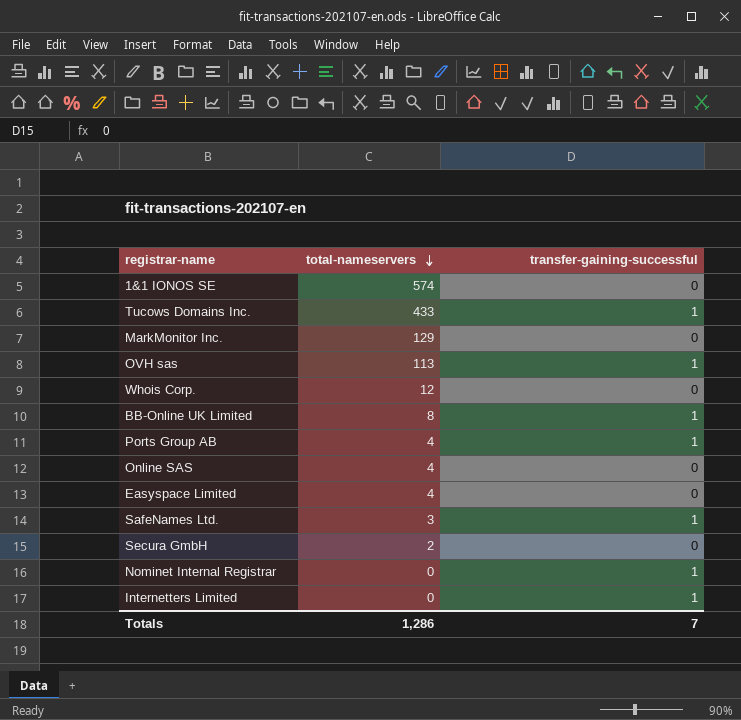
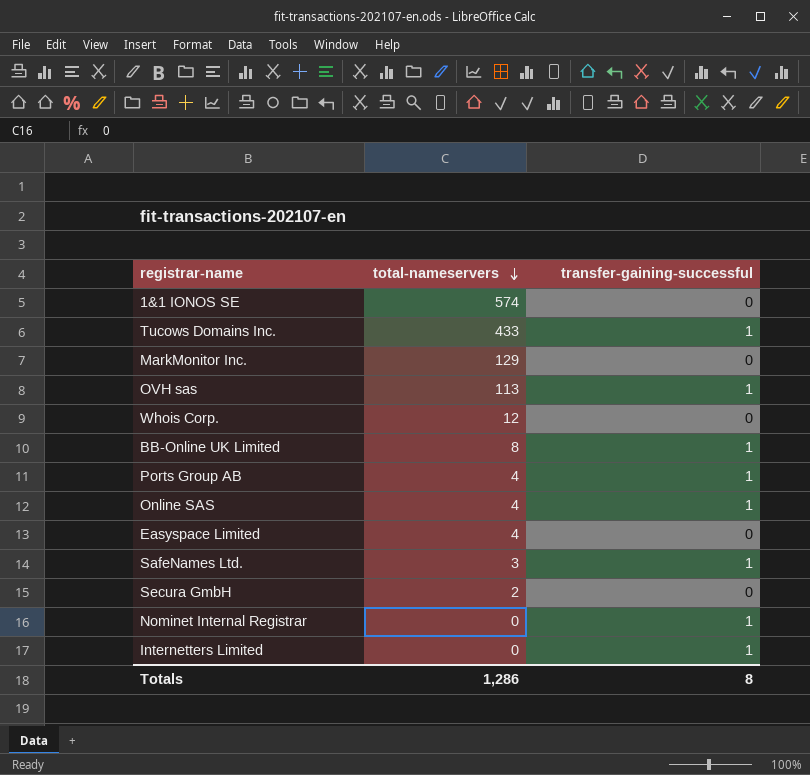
Online SAS | transfer-gaining-successful: 0 -> 1
Totals | transfer-gaining-successful: 7 -> 8

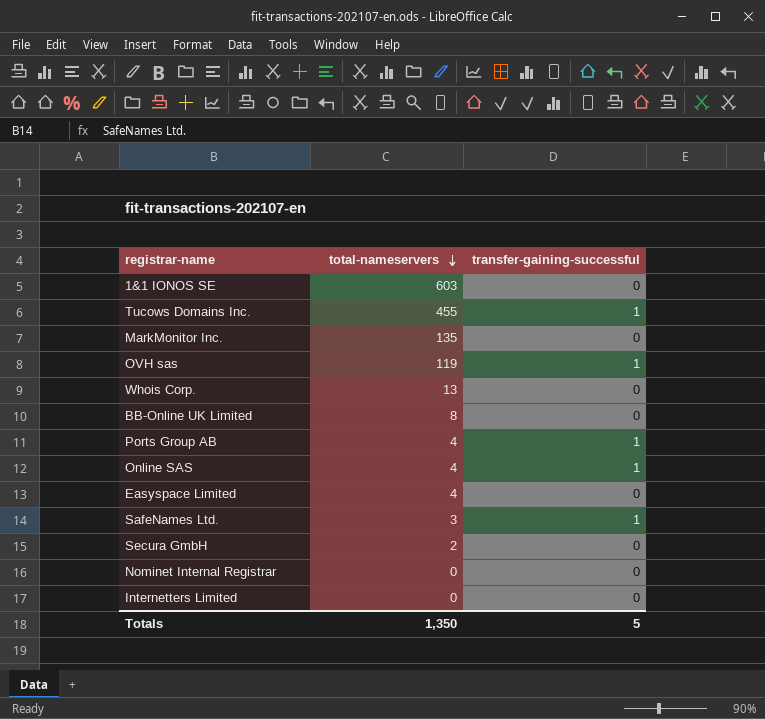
1&1 IONOS SE | total-nameservers: 574 -> 603
Tucows Domains Inc. | total-nameservers: 433 -> 455
MarkMonitor Inc. | total-nameservers: 129 -> 135
OVH sas | total-nameservers: 113 -> 119
Whois Corp. | total-nameservers: 12 -> 13
BB-Online UK Limited | transfer-gaining-successful: 1 -> 0
Nominet Internal Registrar | transfer-gaining-successful: 1 -> 0
Internetters Limited | transfer-gaining-successful: 1 -> 0
Totals | total-nameservers: 1,286 -> 1,350
Totals | transfer-gaining-successful: 8 -> 5

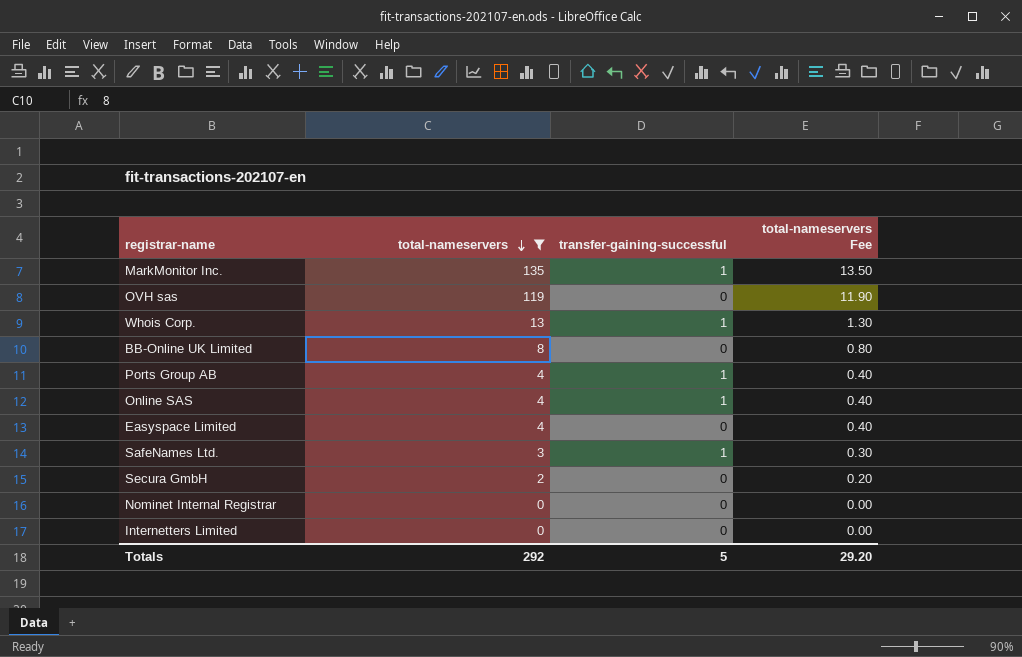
filter: none -> total-nameservers <= 135
column total-nameservers Fee | formula: none -> [total-nameservers] * 0.1
MarkMonitor Inc. | transfer-gaining-successful: 0 -> 1
OVH sas | transfer-gaining-successful: 1 -> 0
Whois Corp. | transfer-gaining-successful: 0 -> 1
Totals | total-nameservers: 1,350 -> 292

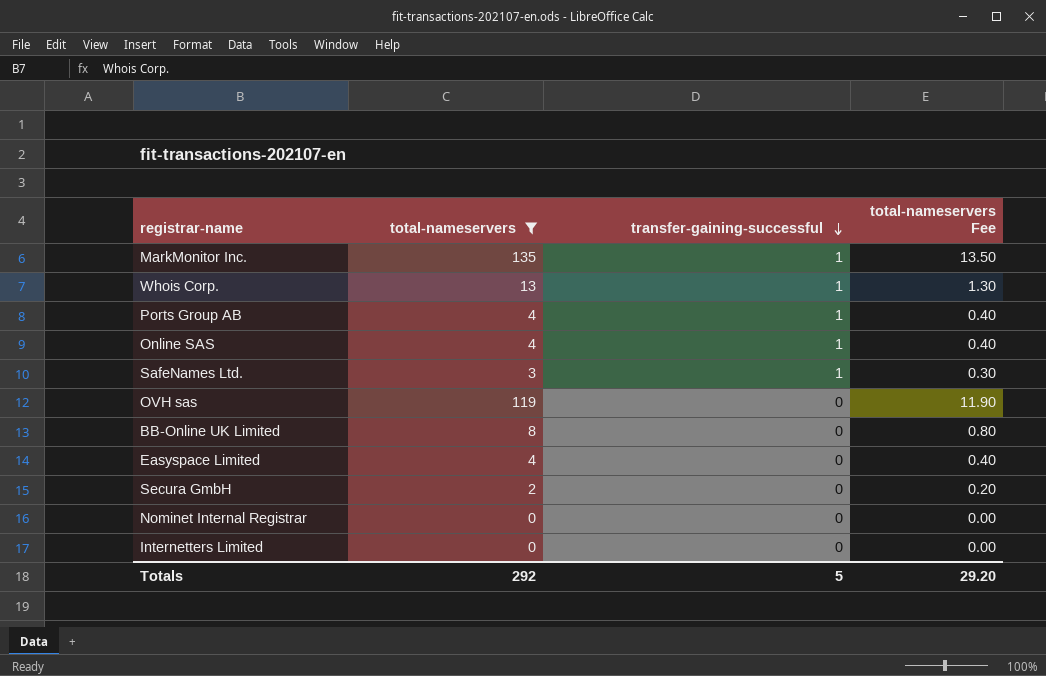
row order: total-nameservers descending -> transfer-gaining-successful descending

